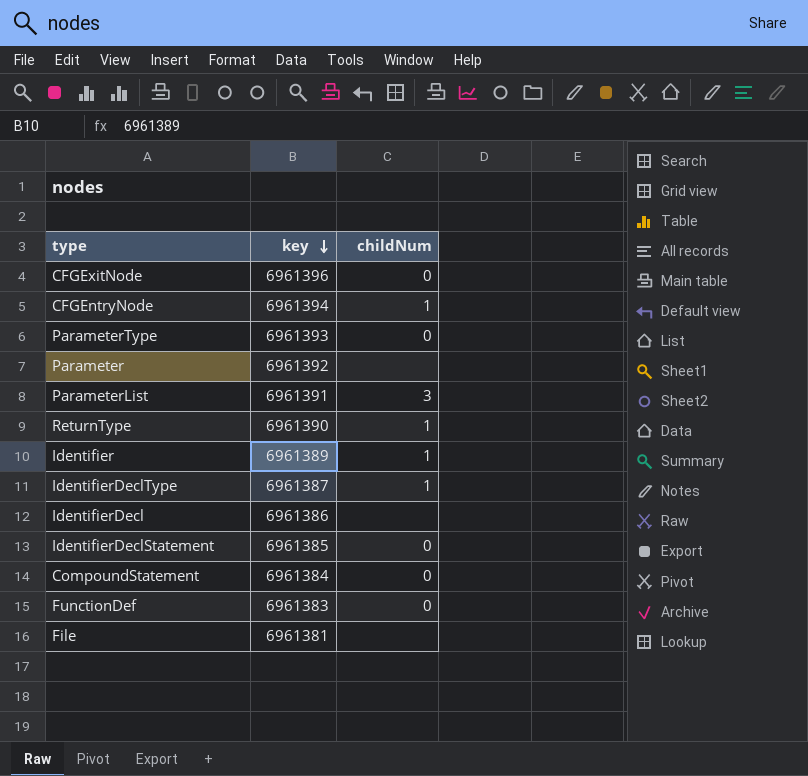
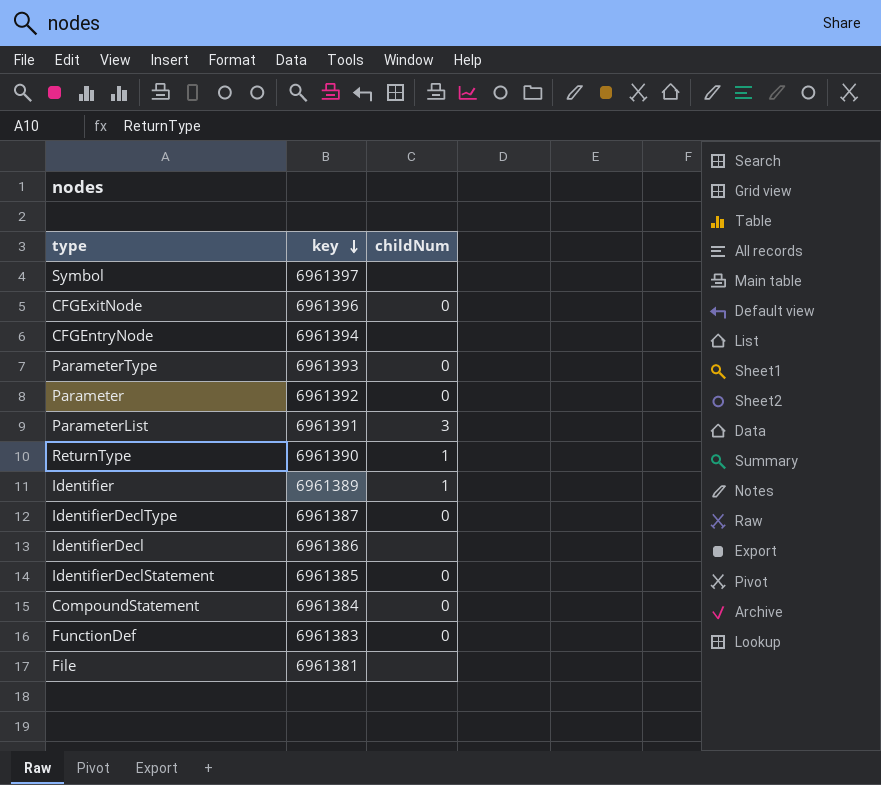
row Symbol: none -> 6961397 | none
CFGEntryNode | childNum: 1 -> none
Parameter | childNum: none -> 0
IdentifierDeclType | childNum: 1 -> 0

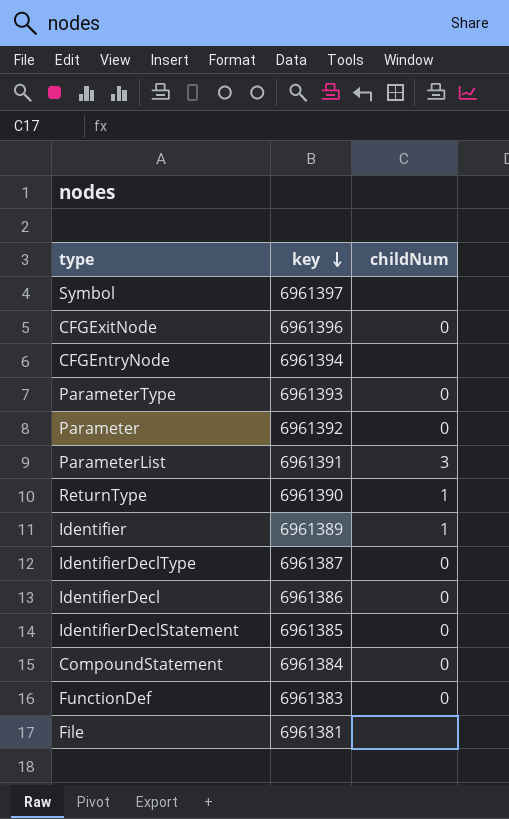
IdentifierDecl | childNum: none -> 0

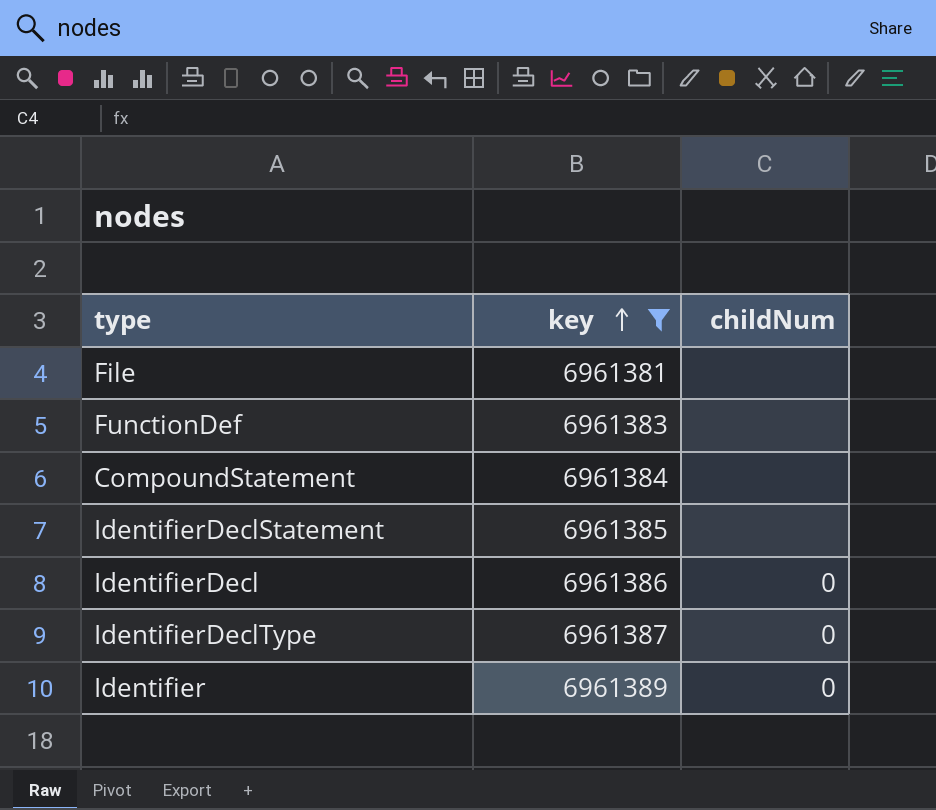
filter: none -> key <= 6961389
row order: key descending -> key ascending
FunctionDef | childNum: 0 -> none
CompoundStatement | childNum: 0 -> none
IdentifierDeclStatement | childNum: 0 -> none
Identifier | childNum: 1 -> 0

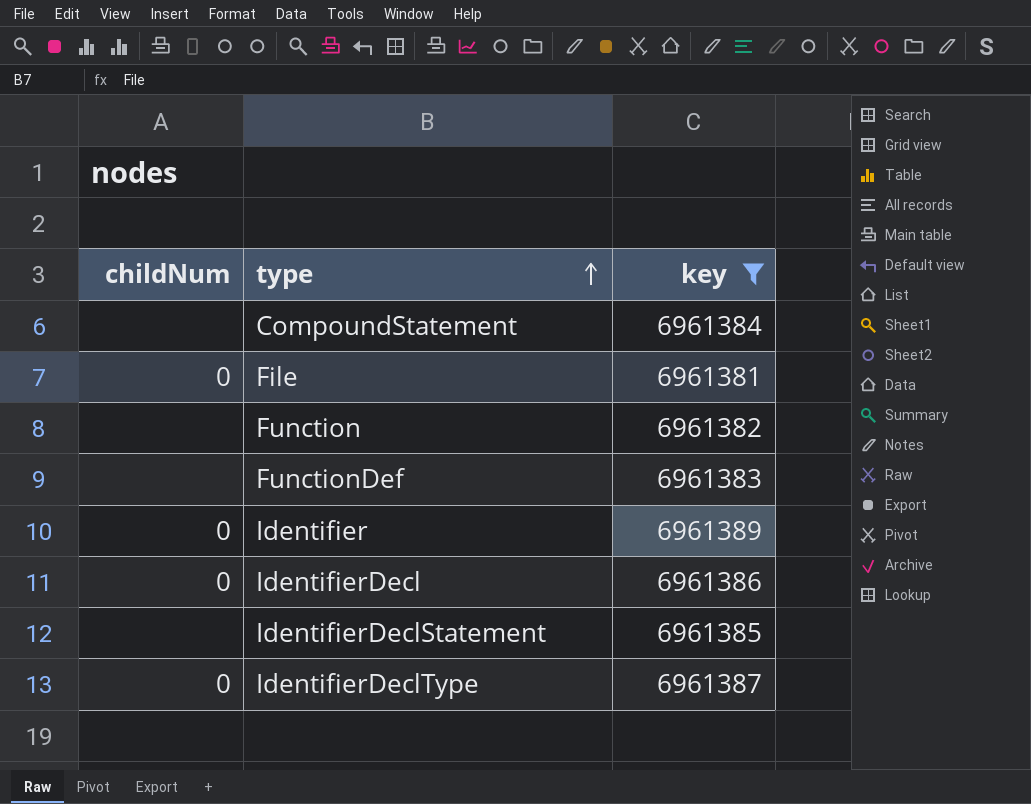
row order: key ascending -> type ascending
column childNum | position: 3 -> 1
File | childNum: none -> 0
row Function: none -> none | 6961382

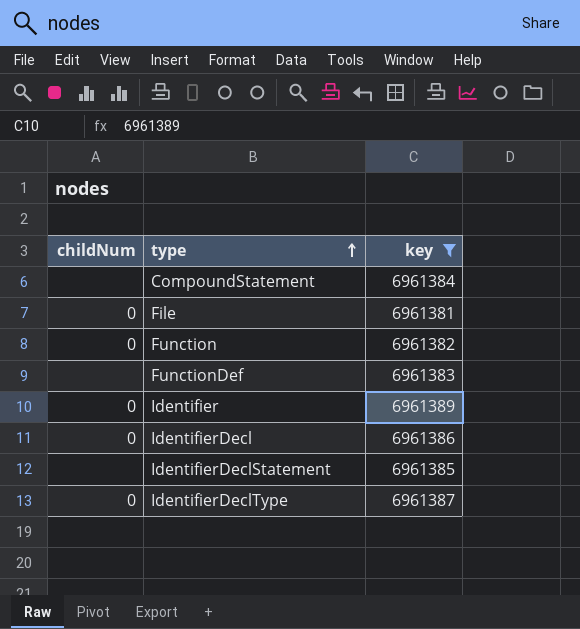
Function | childNum: none -> 0

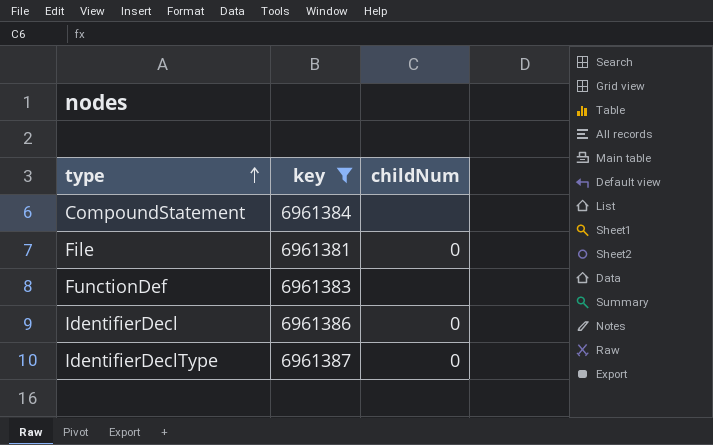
column childNum | position: 1 -> 3
row Function: 0 | 6961382 -> none
row Identifier: 0 | 6961389 -> none
row IdentifierDeclStatement: none | 6961385 -> none

